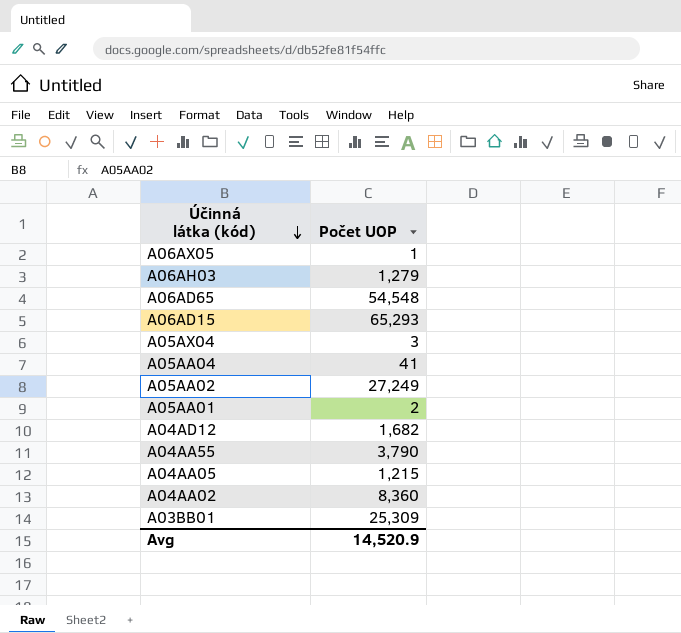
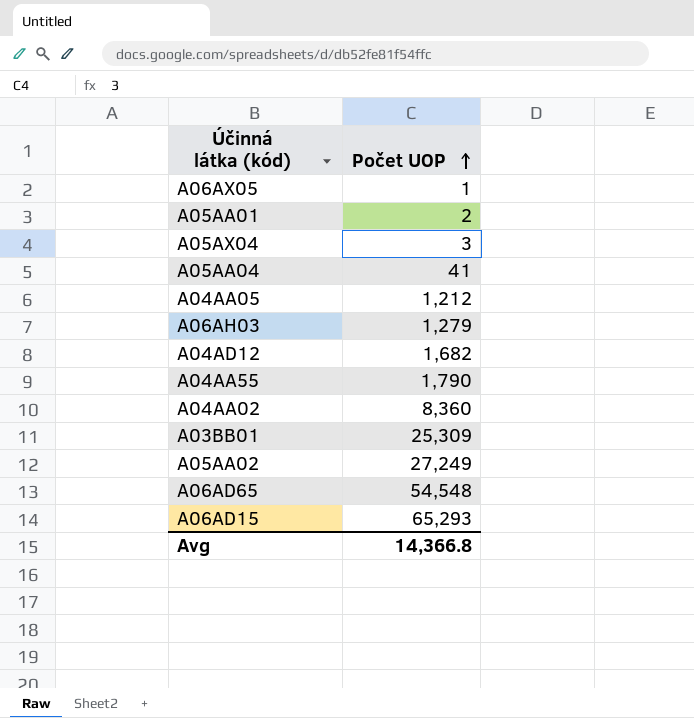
row order: Účinná látka (kód) descending -> Počet UOP ascending
A04AA05 | Počet UOP: 1,215 -> 1,212
A04AA55 | Počet UOP: 3,790 -> 1,790
Avg | Počet UOP: 14,520.9 -> 14,366.8

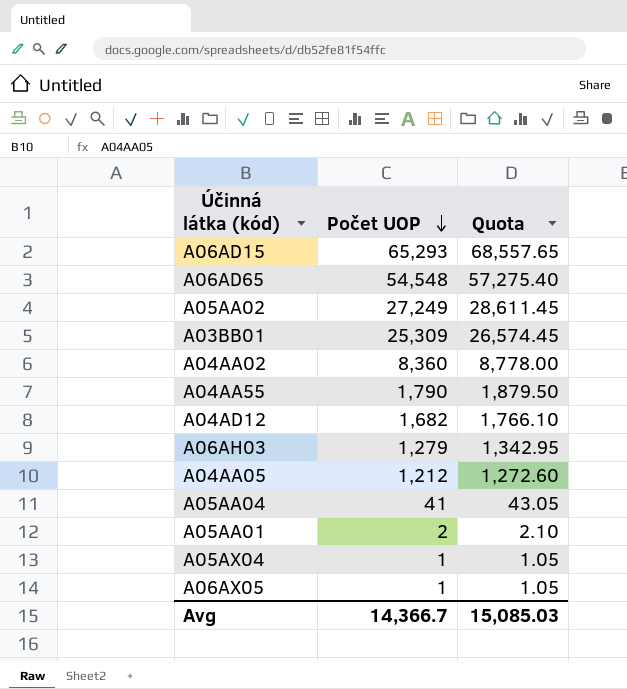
row order: Počet UOP ascending -> Počet UOP descending
column Quota | formula: none -> [Počet UOP] * 1.05
A05AX04 | Počet UOP: 3 -> 1
Avg | Počet UOP: 14,366.8 -> 14,366.7

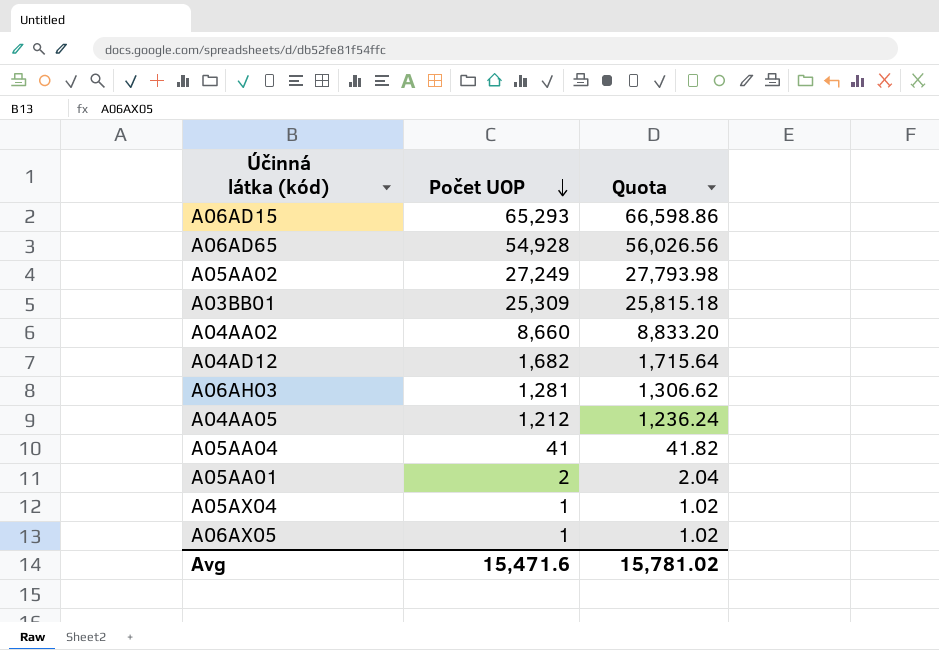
column Quota | formula: [Počet UOP] * 1.05 -> [Počet UOP] * 1.02
row A04AA55: 1,790 | 1,879.50 -> none
A06AD65 | Počet UOP: 54,548 -> 54,928
A04AA02 | Počet UOP: 8,360 -> 8,660
A06AH03 | Počet UOP: 1,279 -> 1,281
Avg | Počet UOP: 14,366.7 -> 15,471.6
Avg | Quota: 15,085.03 -> 15,781.02

